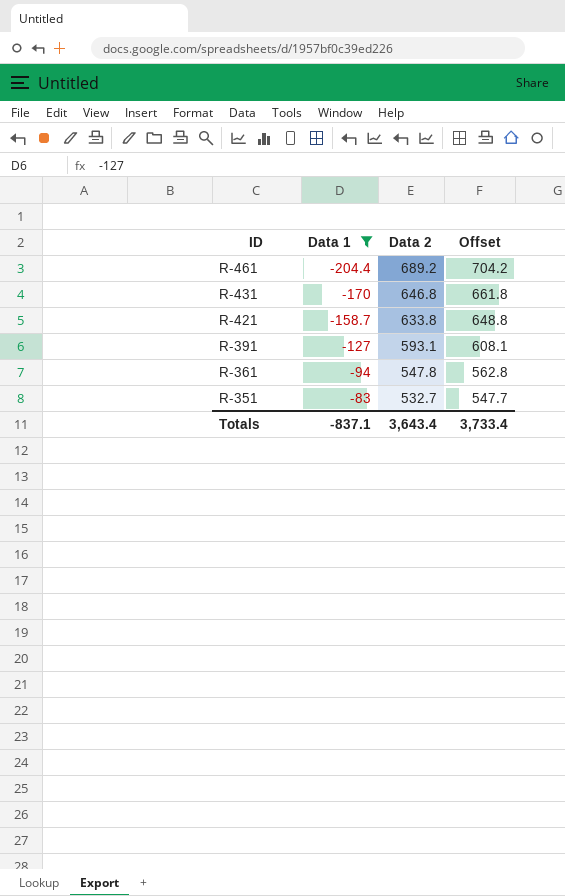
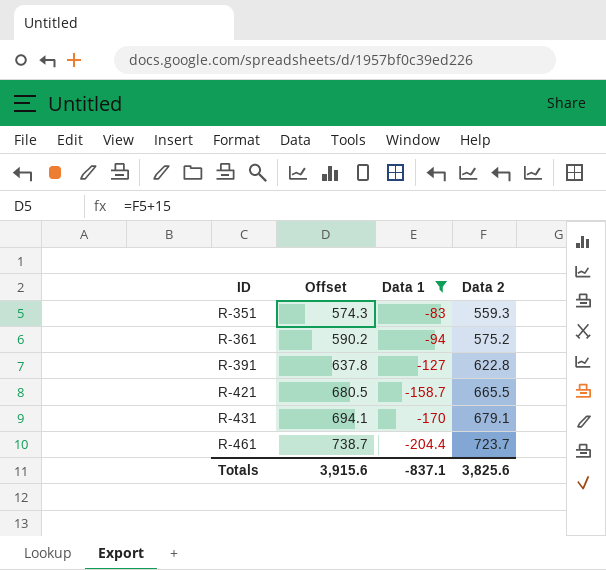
row order: ID descending -> ID ascending
column Offset | position: 4 -> 2
R-351 | Offset: 547.7 -> 574.3
R-351 | Data 2: 532.7 -> 559.3
R-361 | Offset: 562.8 -> 590.2
R-361 | Data 2: 547.8 -> 575.2
R-391 | Offset: 608.1 -> 637.8
R-391 | Data 2: 593.1 -> 622.8
R-421 | Offset: 648.8 -> 680.5
R-421 | Data 2: 633.8 -> 665.5
R-431 | Offset: 661.8 -> 694.1
R-431 | Data 2: 646.8 -> 679.1
R-461 | Offset: 704.2 -> 738.7
R-461 | Data 2: 689.2 -> 723.7
Totals | Offset: 3,733.4 -> 3,915.6
Totals | Data 2: 3,643.4 -> 3,825.6

